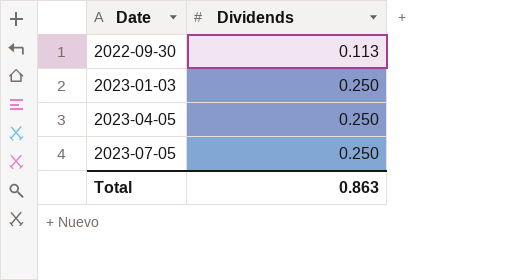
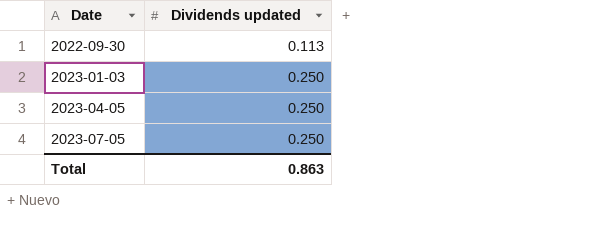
column name: Dividends -> Dividends updated

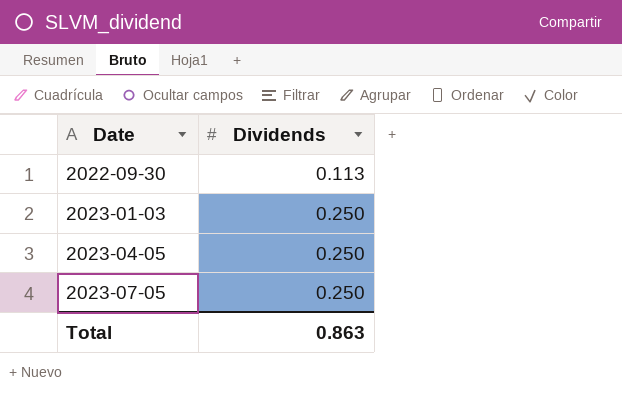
column name: Dividends updated -> Dividends

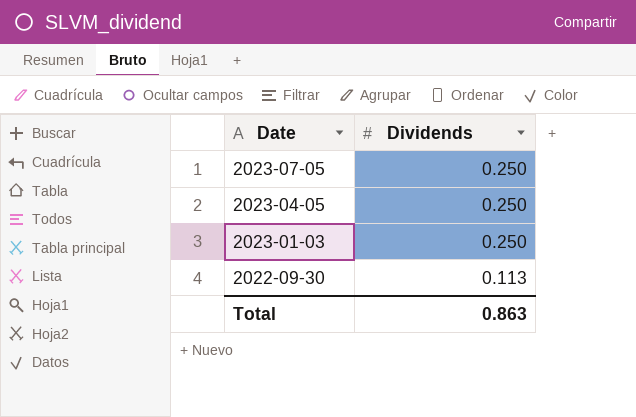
row order: Date ascending -> Date descending

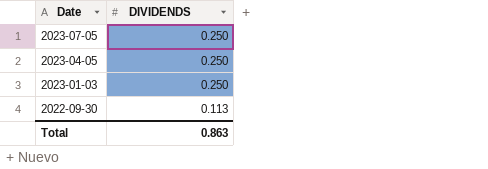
column name: Dividends -> DIVIDENDS

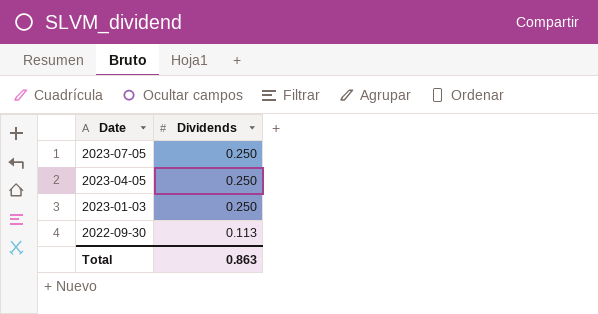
column name: DIVIDENDS -> Dividends

